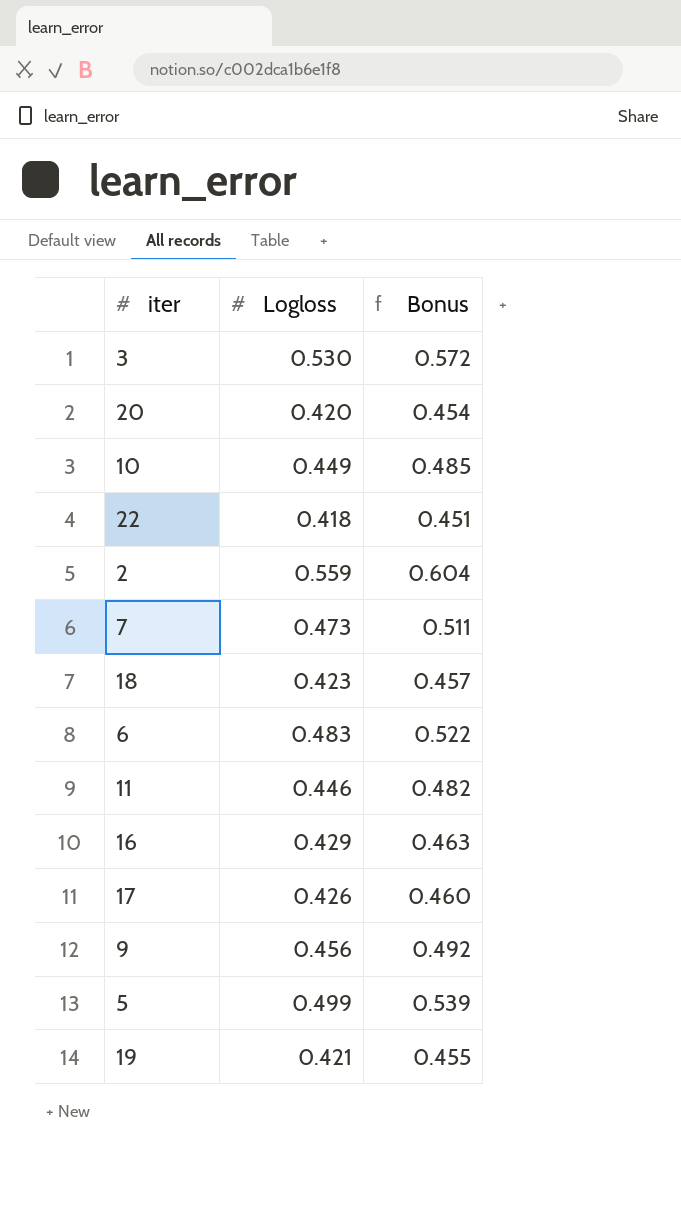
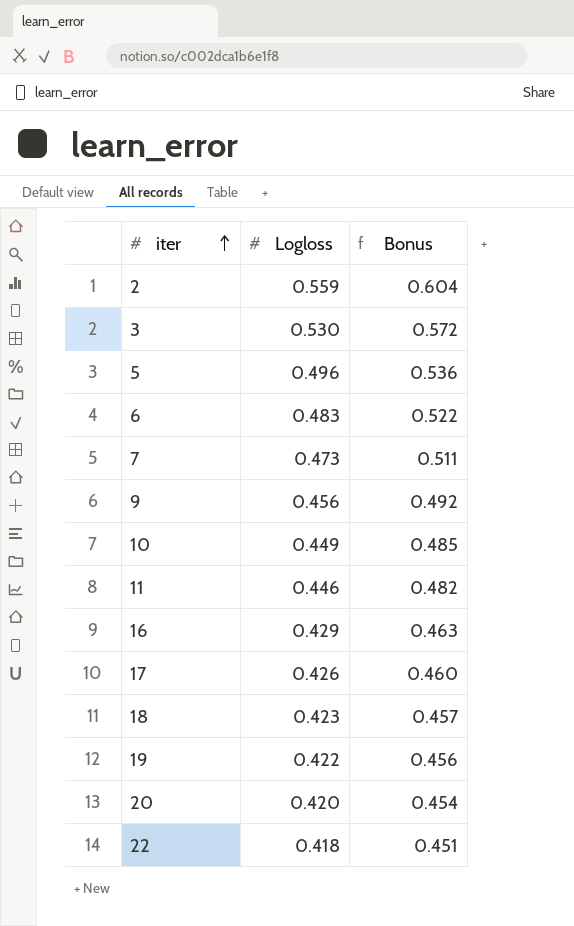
row order: none -> iter ascending
5 | Logloss: 0.499 -> 0.496
5 | Bonus: 0.539 -> 0.536
19 | Logloss: 0.421 -> 0.422
19 | Bonus: 0.455 -> 0.456

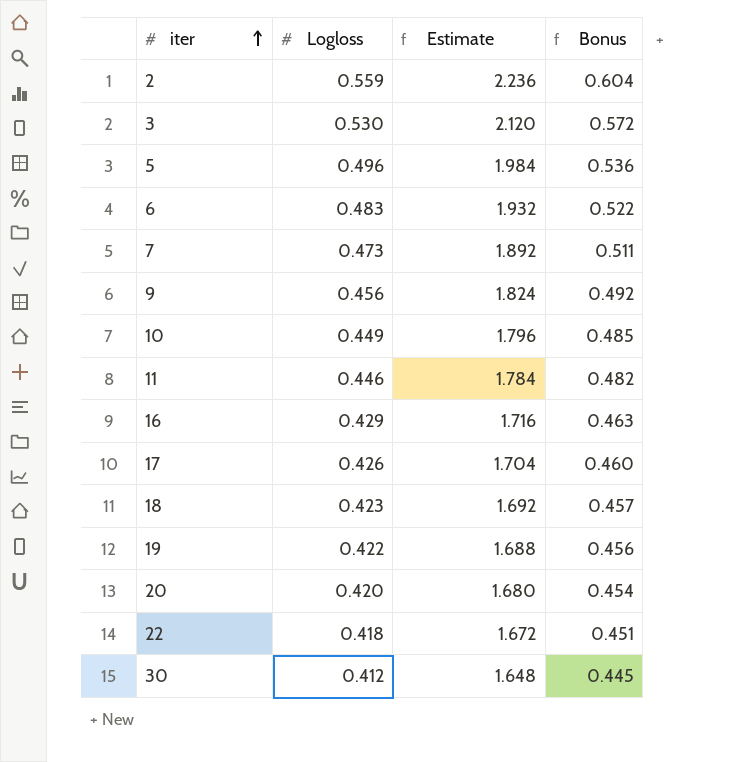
column Estimate | formula: none -> [Logloss] * 4
row 30: none -> 0.412 | 1.648 | 0.445

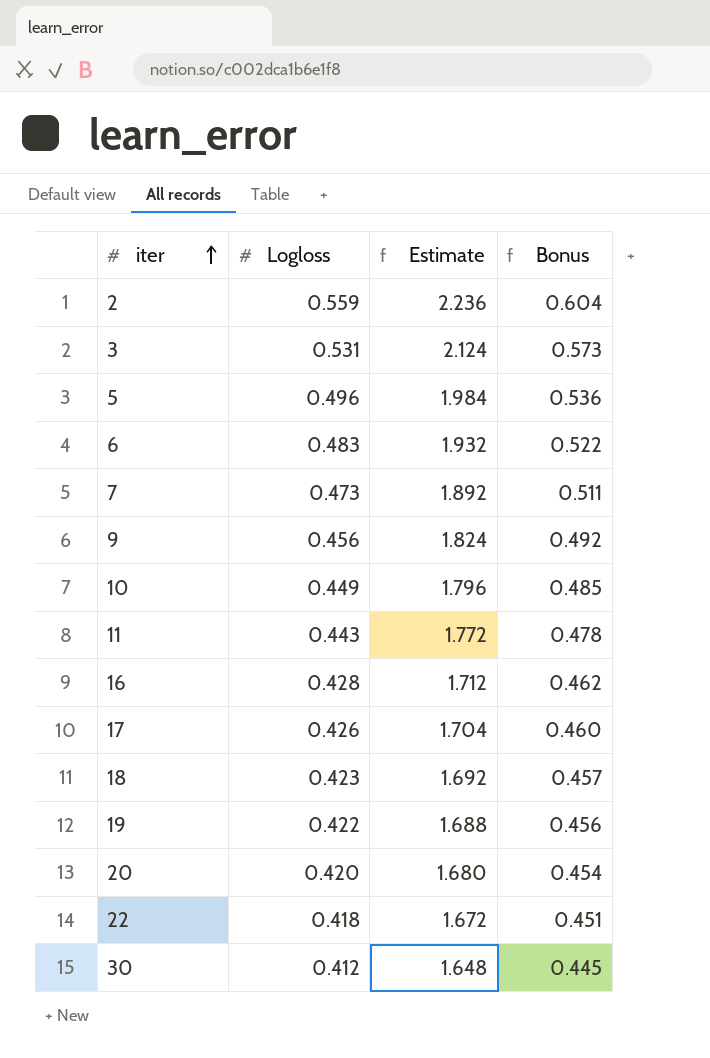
3 | Logloss: 0.530 -> 0.531
3 | Estimate: 2.120 -> 2.124
3 | Bonus: 0.572 -> 0.573
11 | Logloss: 0.446 -> 0.443
11 | Estimate: 1.784 -> 1.772
11 | Bonus: 0.482 -> 0.478
16 | Logloss: 0.429 -> 0.428
16 | Estimate: 1.716 -> 1.712
16 | Bonus: 0.463 -> 0.462

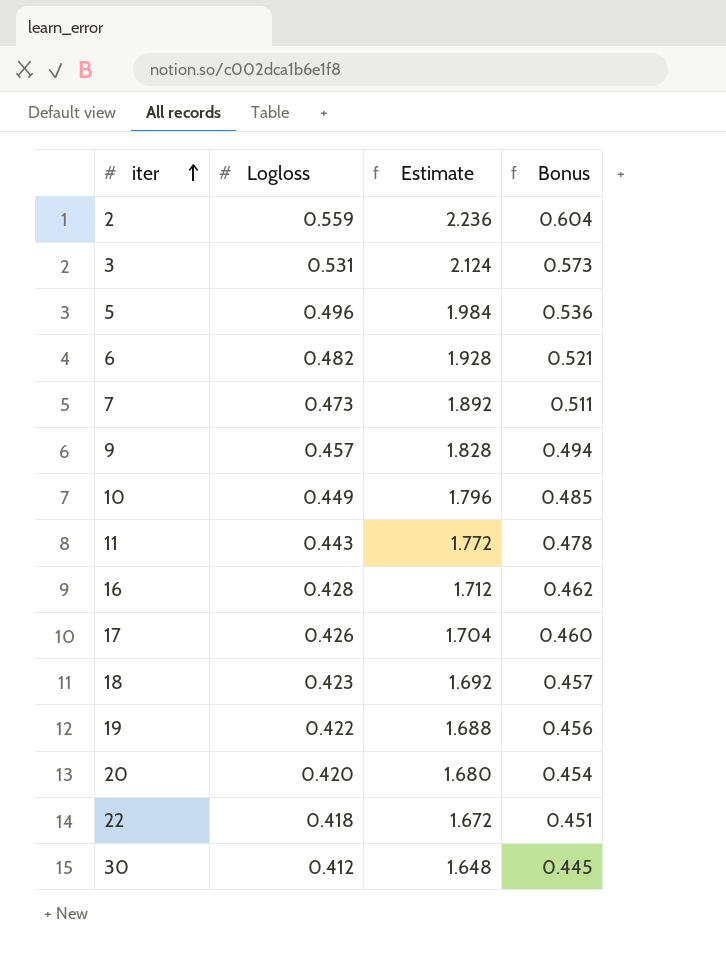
6 | Logloss: 0.483 -> 0.482
6 | Estimate: 1.932 -> 1.928
6 | Bonus: 0.522 -> 0.521
9 | Logloss: 0.456 -> 0.457
9 | Estimate: 1.824 -> 1.828
9 | Bonus: 0.492 -> 0.494

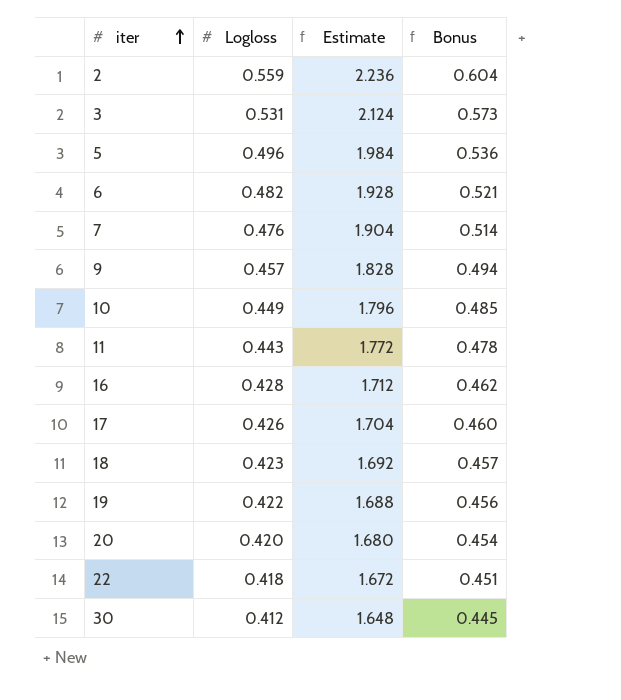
7 | Logloss: 0.473 -> 0.476
7 | Estimate: 1.892 -> 1.904
7 | Bonus: 0.511 -> 0.514

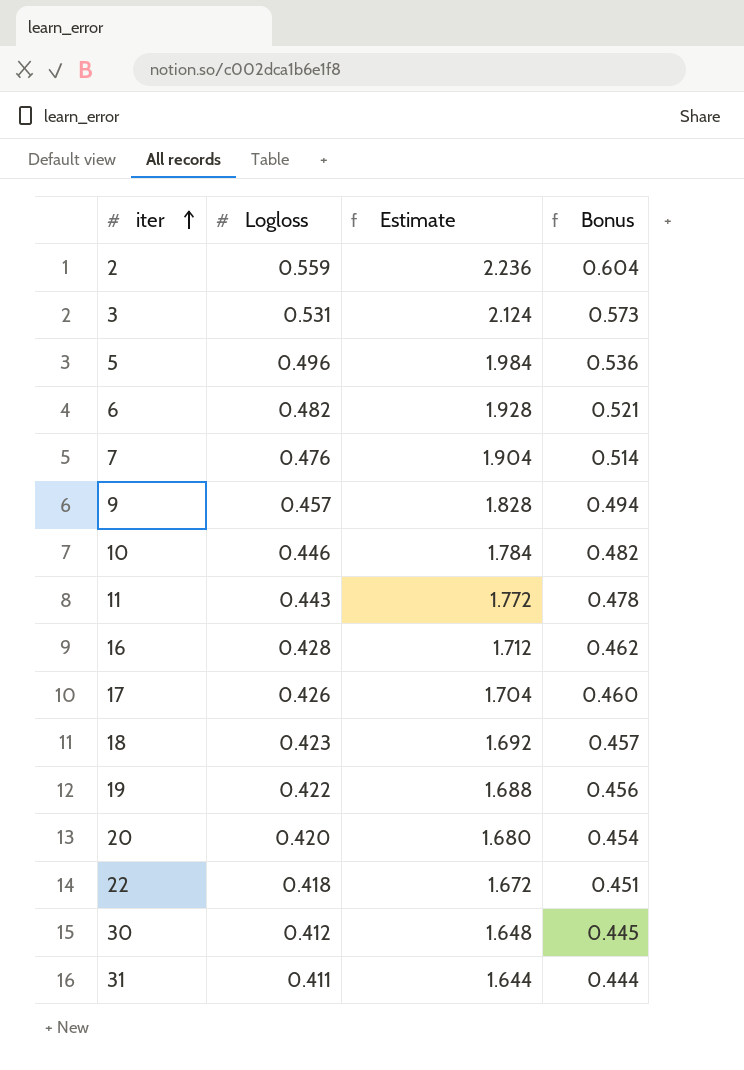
10 | Logloss: 0.449 -> 0.446
10 | Estimate: 1.796 -> 1.784
10 | Bonus: 0.485 -> 0.482
row 31: none -> 0.411 | 1.644 | 0.444

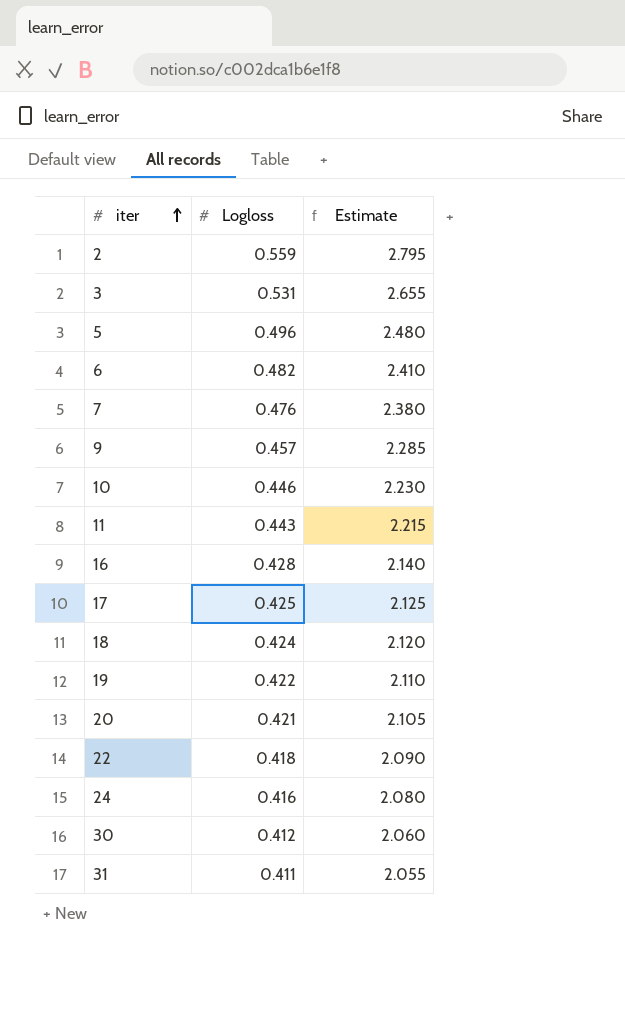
column Bonus | formula: [Logloss] * 1.08 -> none
column Estimate | formula: [Logloss] * 4 -> [Logloss] * 5
17 | Logloss: 0.426 -> 0.425
18 | Logloss: 0.423 -> 0.424
20 | Logloss: 0.420 -> 0.421
row 24: none -> 0.416 | 2.080

